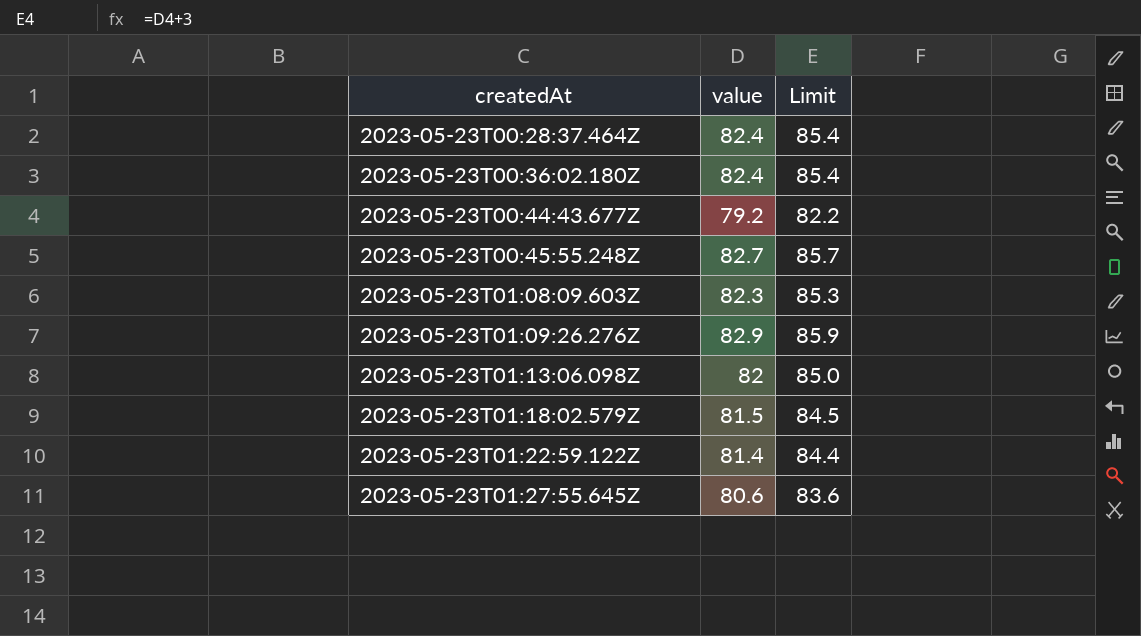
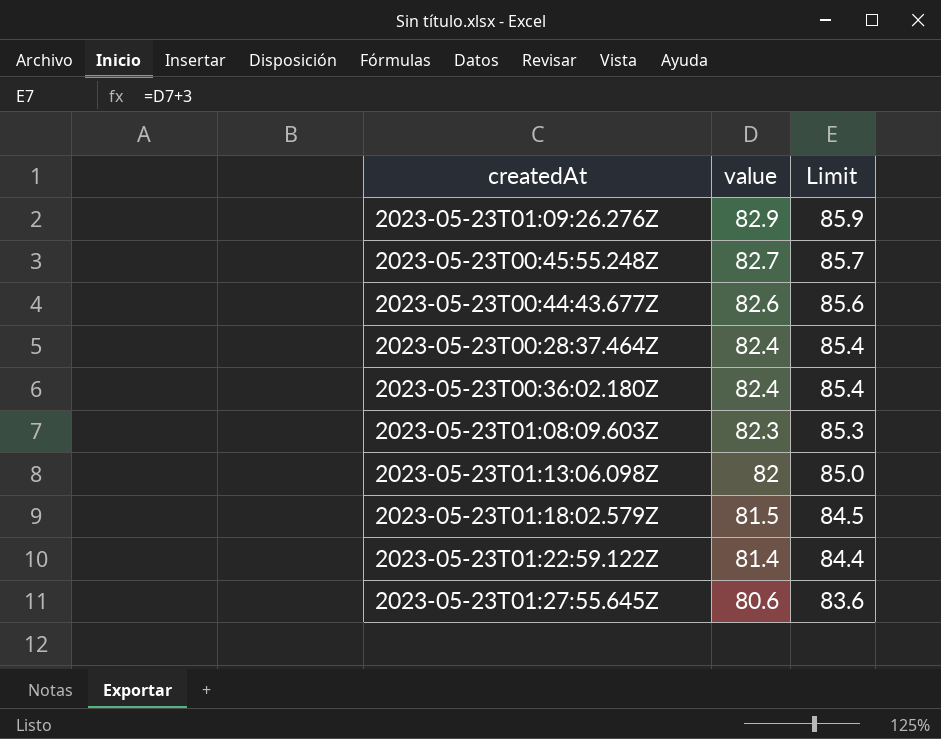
row order: createdAt ascending -> value descending
2023-05-23T00:44:43.677Z | value: 79.2 -> 82.6
2023-05-23T00:44:43.677Z | Limit: 82.2 -> 85.6

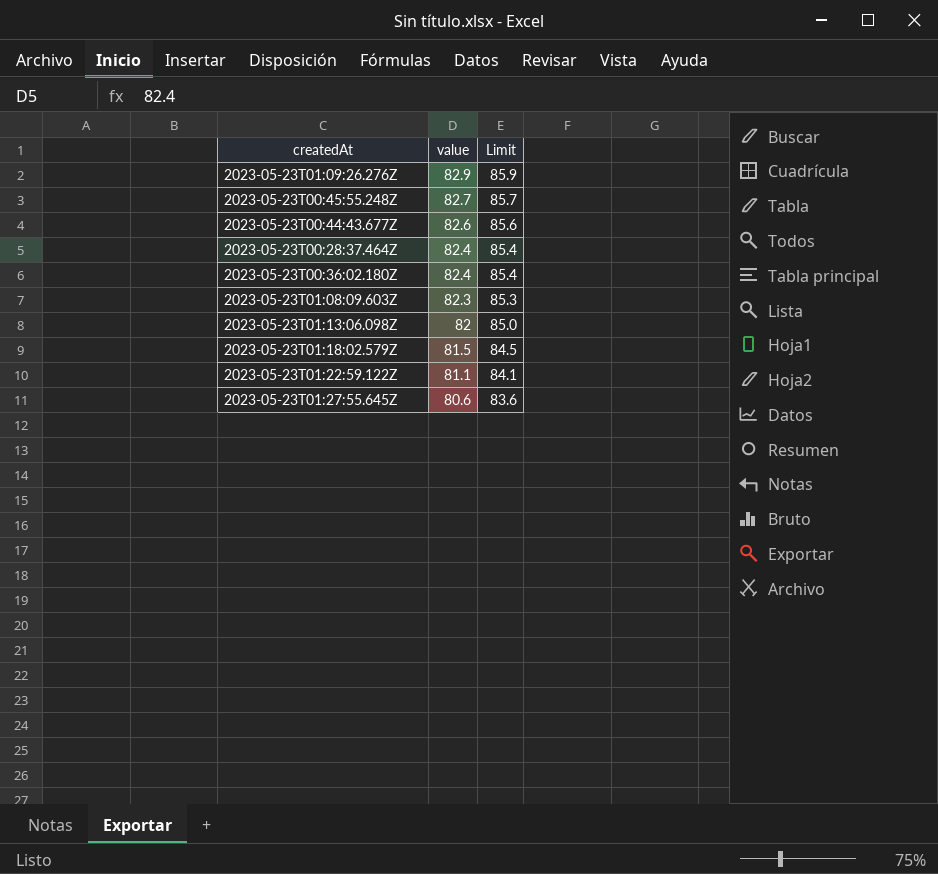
2023-05-23T01:22:59.122Z | value: 81.4 -> 81.1
2023-05-23T01:22:59.122Z | Limit: 84.4 -> 84.1

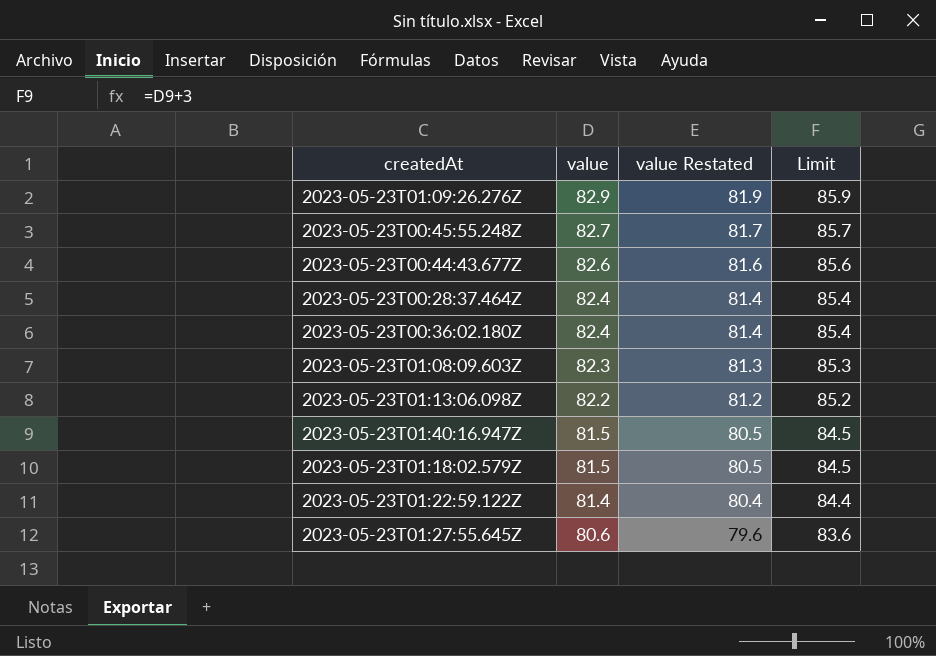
column value Restated | formula: none -> [value] - 1
2023-05-23T01:13:06.098Z | value: 82 -> 82.2
2023-05-23T01:13:06.098Z | Limit: 85.0 -> 85.2
row 2023-05-23T01:40:16.947Z: none -> 81.5 | 80.5 | 84.5
2023-05-23T01:22:59.122Z | value: 81.1 -> 81.4
2023-05-23T01:22:59.122Z | Limit: 84.1 -> 84.4

